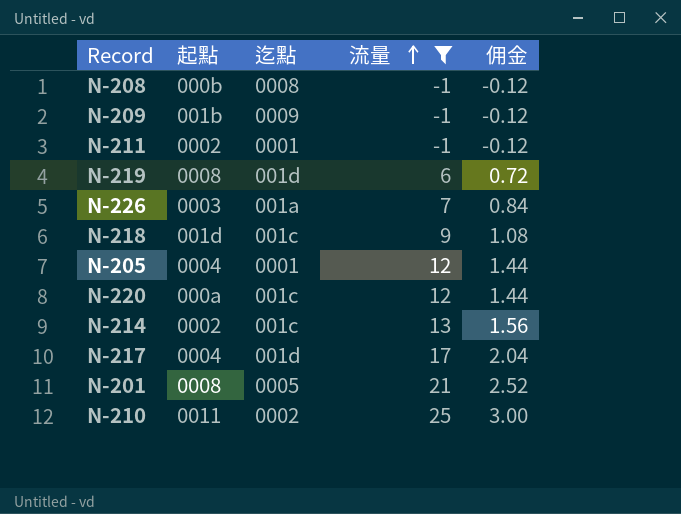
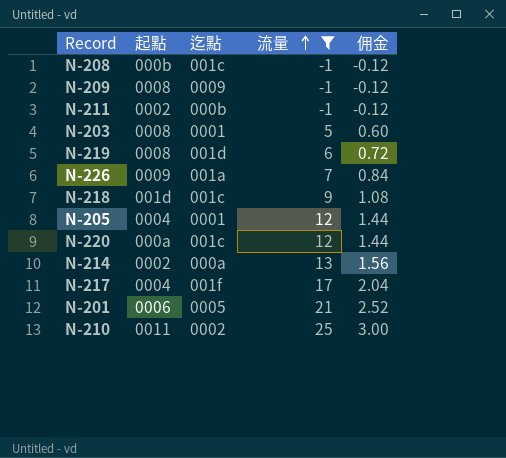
N-208 | 迄點: 0008 -> 001c
N-209 | 起點: 001b -> 0008
N-211 | 迄點: 0001 -> 000b
row N-203: none -> 0008 | 0001 | 5 | 0.60
N-226 | 起點: 0003 -> 0009
N-214 | 迄點: 001c -> 000a
N-217 | 迄點: 001d -> 001f
N-201 | 起點: 0008 -> 0006

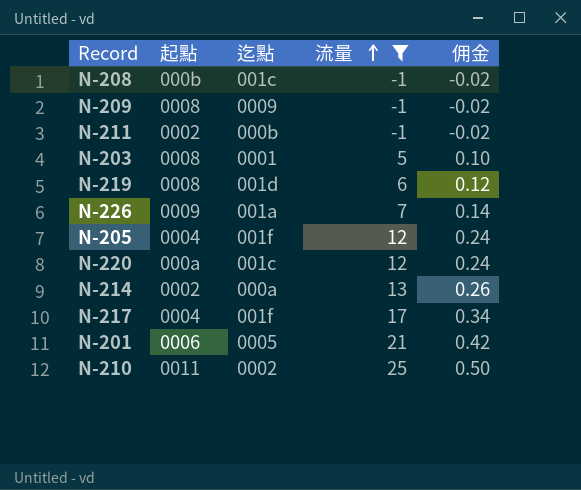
column 佣金 | formula: [流量] * 0.12 -> [流量] * 0.02
row N-218: 001d | 001c | 9 | 1.08 -> none
N-205 | 迄點: 0001 -> 001f

